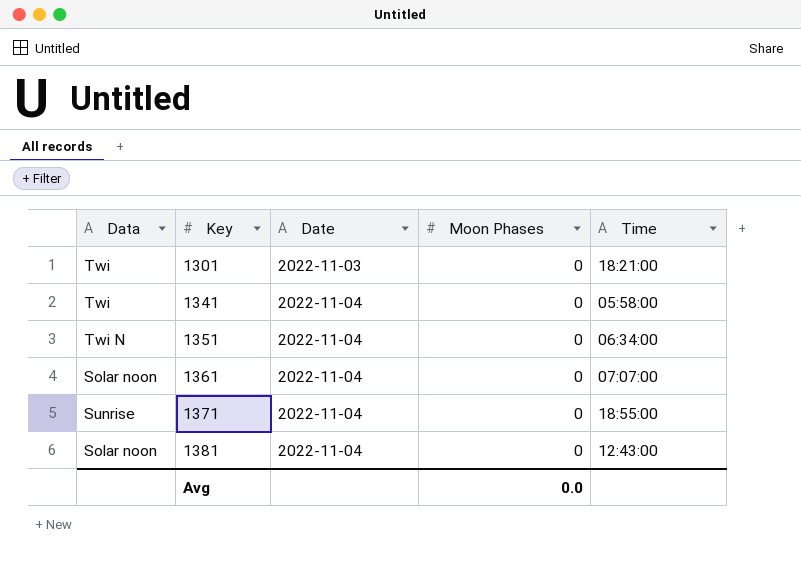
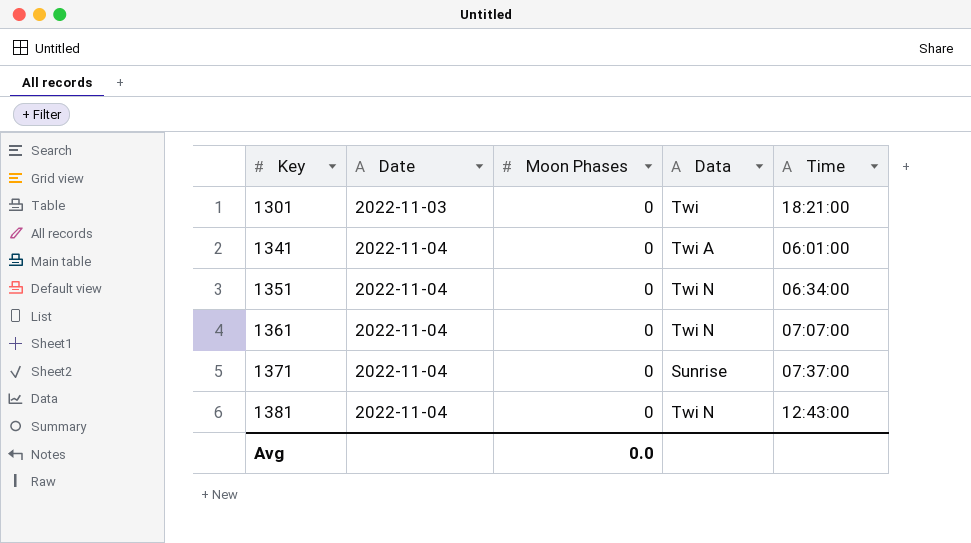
column Data | position: 1 -> 4
1341 | Data: Twi -> Twi A
1341 | Time: 05:58:00 -> 06:01:00
1361 | Data: Solar noon -> Twi N
1371 | Time: 18:55:00 -> 07:37:00
1381 | Data: Solar noon -> Twi N

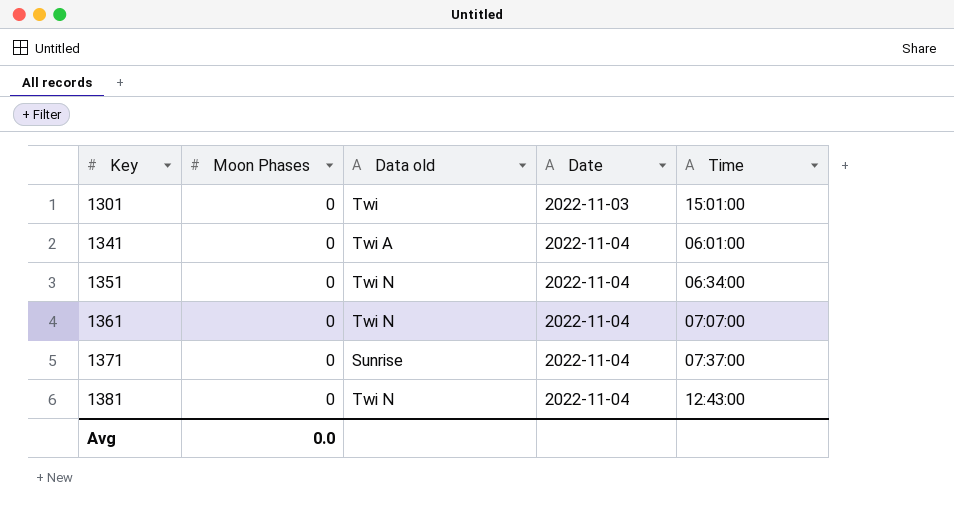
column name: Data -> Data old
column Date | position: 2 -> 4
1301 | Time: 18:21:00 -> 15:01:00

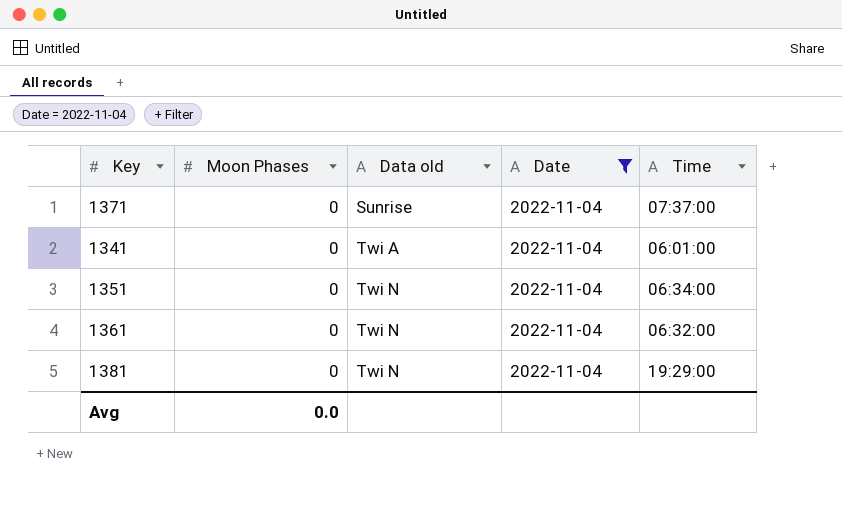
filter: none -> Date = 2022-11-04
row order: Key ascending -> Data old ascending
1361 | Time: 07:07:00 -> 06:32:00
1381 | Time: 12:43:00 -> 19:29:00

